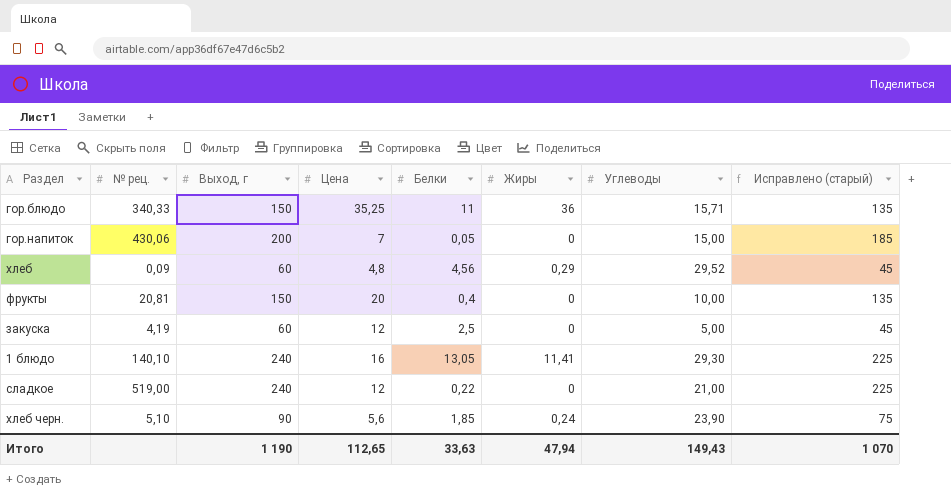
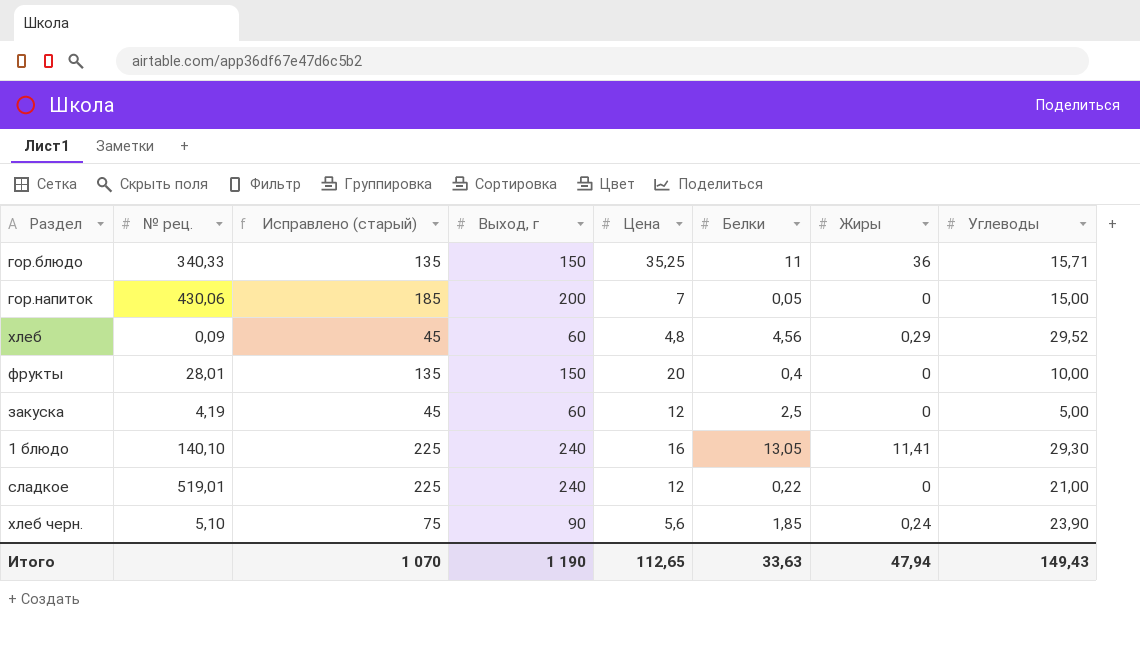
column Исправлено (старый) | position: 8 -> 3
фрукты | № рец.: 20,81 -> 28,01
сладкое | № рец.: 519,00 -> 519,01

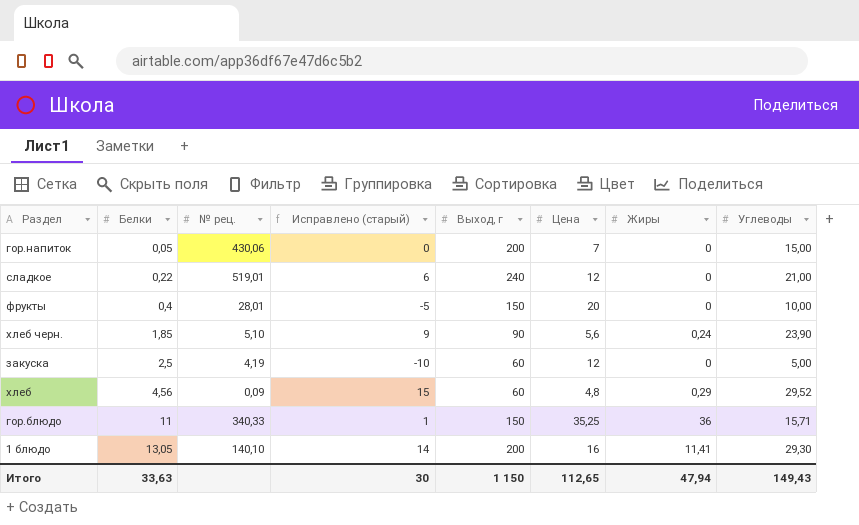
row order: none -> Белки ascending
column Белки | position: 6 -> 2
column Исправлено (старый) | formula: [Выход, г] - 15 -> [Углеводы] - 15
1 блюдо | Выход, г: 240 -> 200
Итого | Исправлено (старый): 1 070 -> 30
Итого | Выход, г: 1 190 -> 1 150

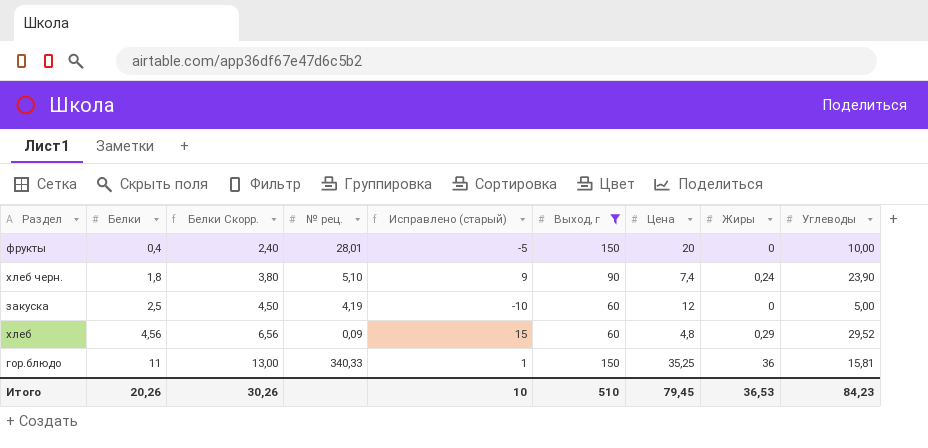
filter: none -> Выход, г <= 150
column Белки Скорр. | formula: none -> [Белки] + 2
хлеб черн. | Белки: 1,85 -> 1,8
хлеб черн. | Цена: 5,6 -> 7,4
гор.блюдо | Углеводы: 15,71 -> 15,81
Итого | Белки: 33,63 -> 20,26
Итого | Исправлено (старый): 30 -> 10
Итого | Выход, г: 1 150 -> 510
Итого | Цена: 112,65 -> 79,45
Итого | Жиры: 47,94 -> 36,53
Итого | Углеводы: 149,43 -> 84,23

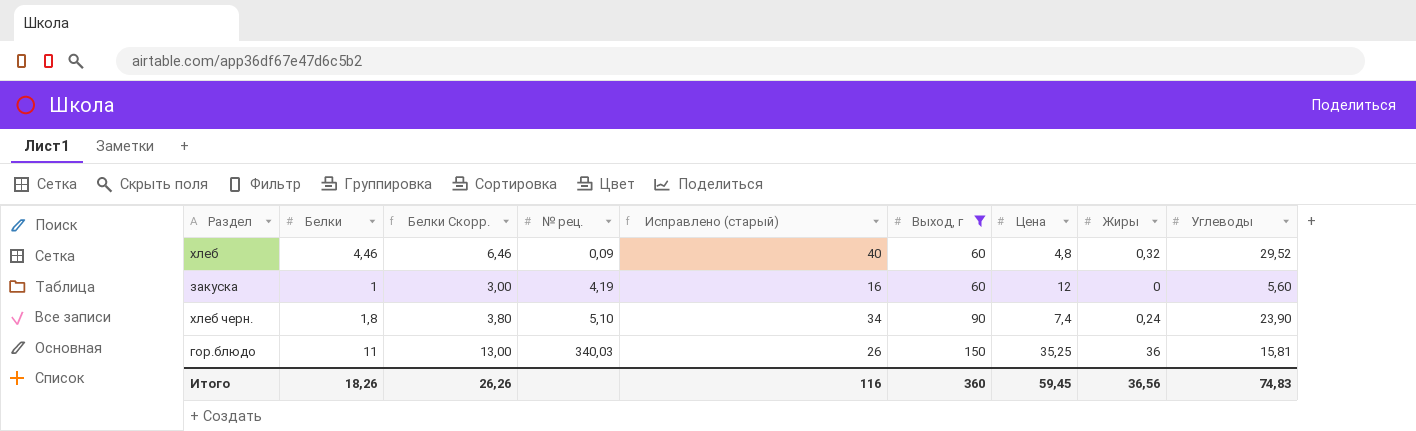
row order: Белки ascending -> № рец. ascending
column Исправлено (старый) | formula: [Углеводы] - 15 -> [Углеводы] + 10
row фрукты: 0,4 | 2,40 | 28,01 | -5 | 150 | 20 | 0 | 10,00 -> none
хлеб | Белки: 4,56 -> 4,46
хлеб | Белки Скорр.: 6,56 -> 6,46
хлеб | Жиры: 0,29 -> 0,32
закуска | Белки: 2,5 -> 1
закуска | Белки Скорр.: 4,50 -> 3,00
закуска | Углеводы: 5,00 -> 5,60
гор.блюдо | № рец.: 340,33 -> 340,03
Итого | Белки: 20,26 -> 18,26
Итого | Белки Скорр.: 30,26 -> 26,26
Итого | Исправлено (старый): 10 -> 116
Итого | Выход, г: 510 -> 360
Итого | Цена: 79,45 -> 59,45
Итого | Жиры: 36,53 -> 36,56
Итого | Углеводы: 84,23 -> 74,83

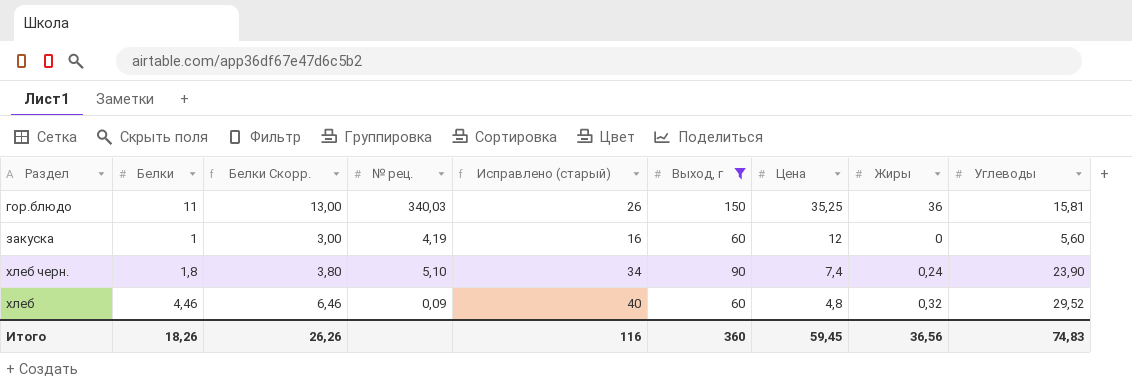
row order: № рец. ascending -> Цена descending

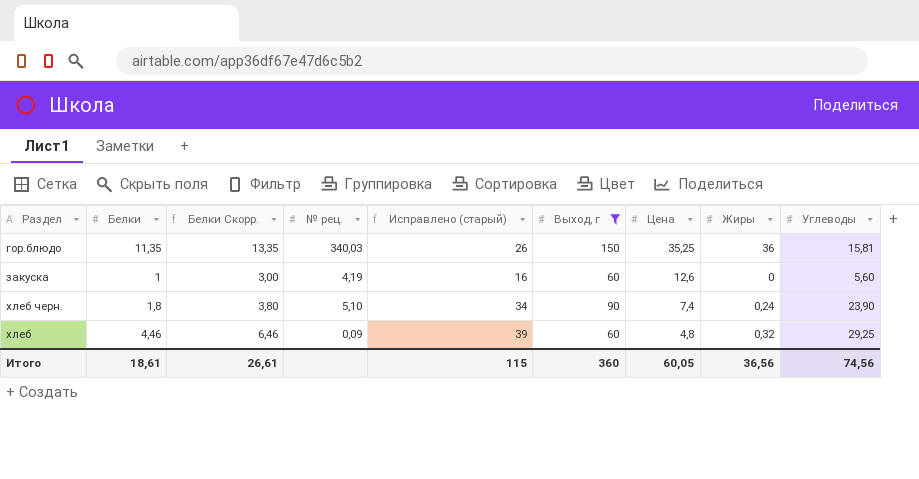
гор.блюдо | Белки: 11 -> 11,35
гор.блюдо | Белки Скорр.: 13,00 -> 13,35
закуска | Цена: 12 -> 12,6
хлеб | Исправлено (старый): 40 -> 39
хлеб | Углеводы: 29,52 -> 29,25
Итого | Белки: 18,26 -> 18,61
Итого | Белки Скорр.: 26,26 -> 26,61
Итого | Исправлено (старый): 116 -> 115
Итого | Цена: 59,45 -> 60,05
Итого | Углеводы: 74,83 -> 74,56

